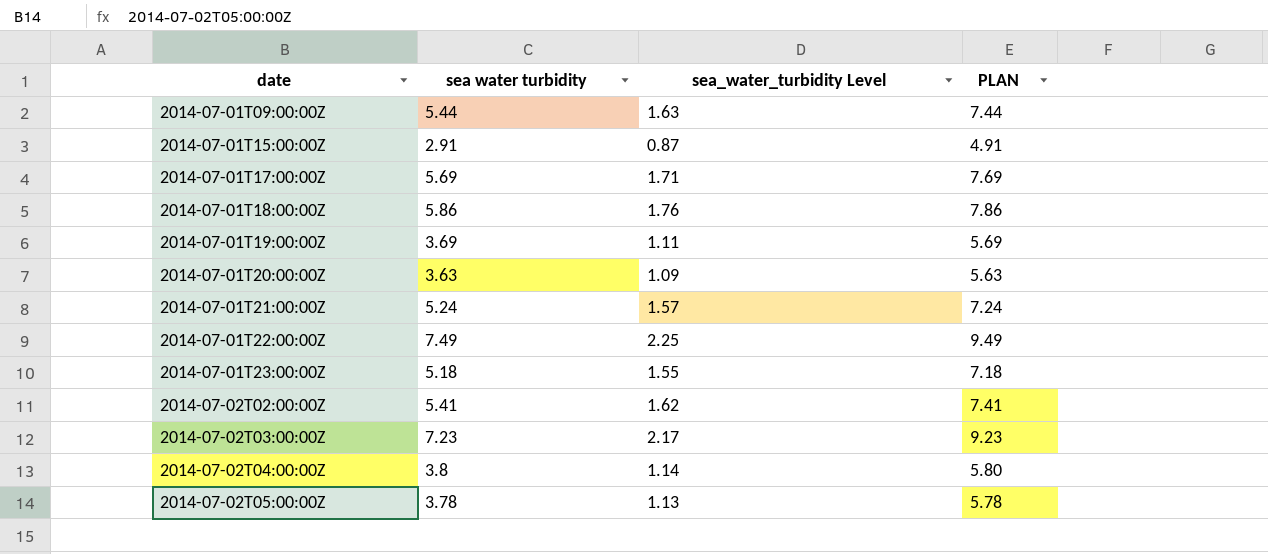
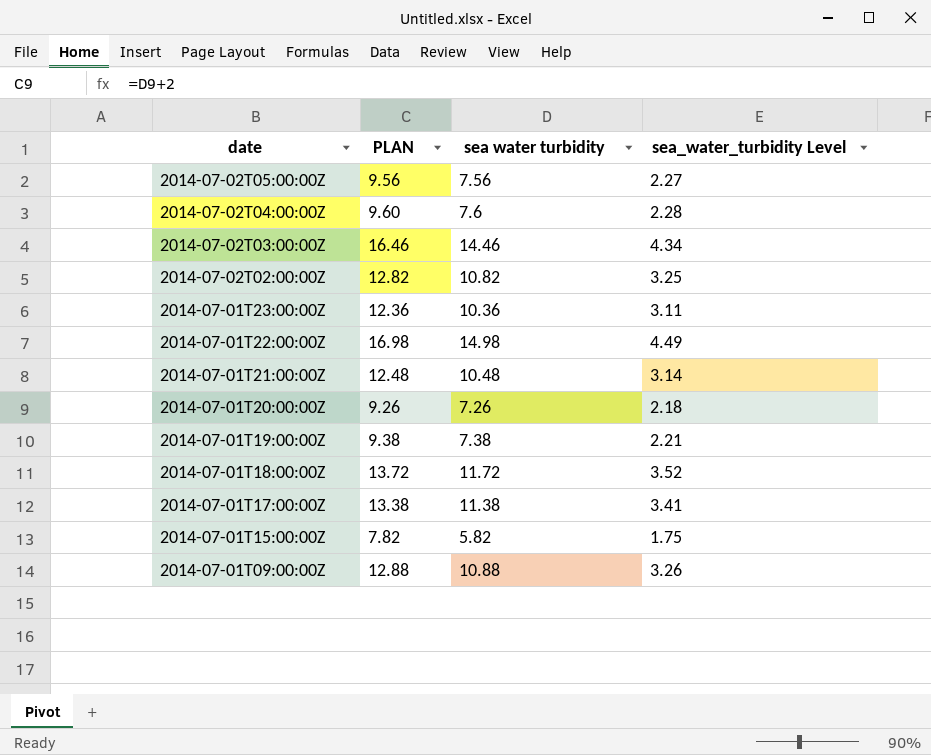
row order: date ascending -> date descending
column PLAN | position: 4 -> 2
2014-07-02T05:00:00Z | PLAN: 5.78 -> 9.56
2014-07-02T05:00:00Z | sea water turbidity: 3.78 -> 7.56
2014-07-02T05:00:00Z | sea_water_turbidity Level: 1.13 -> 2.27
2014-07-02T04:00:00Z | PLAN: 5.80 -> 9.60
2014-07-02T04:00:00Z | sea water turbidity: 3.8 -> 7.6
2014-07-02T04:00:00Z | sea_water_turbidity Level: 1.14 -> 2.28
2014-07-02T03:00:00Z | PLAN: 9.23 -> 16.46
2014-07-02T03:00:00Z | sea water turbidity: 7.23 -> 14.46
2014-07-02T03:00:00Z | sea_water_turbidity Level: 2.17 -> 4.34
2014-07-02T02:00:00Z | PLAN: 7.41 -> 12.82
2014-07-02T02:00:00Z | sea water turbidity: 5.41 -> 10.82
2014-07-02T02:00:00Z | sea_water_turbidity Level: 1.62 -> 3.25
2014-07-01T23:00:00Z | PLAN: 7.18 -> 12.36
2014-07-01T23:00:00Z | sea water turbidity: 5.18 -> 10.36
2014-07-01T23:00:00Z | sea_water_turbidity Level: 1.55 -> 3.11
2014-07-01T22:00:00Z | PLAN: 9.49 -> 16.98
2014-07-01T22:00:00Z | sea water turbidity: 7.49 -> 14.98
2014-07-01T22:00:00Z | sea_water_turbidity Level: 2.25 -> 4.49
2014-07-01T21:00:00Z | PLAN: 7.24 -> 12.48
2014-07-01T21:00:00Z | sea water turbidity: 5.24 -> 10.48
2014-07-01T21:00:00Z | sea_water_turbidity Level: 1.57 -> 3.14
2014-07-01T20:00:00Z | PLAN: 5.63 -> 9.26
2014-07-01T20:00:00Z | sea water turbidity: 3.63 -> 7.26
2014-07-01T20:00:00Z | sea_water_turbidity Level: 1.09 -> 2.18
2014-07-01T19:00:00Z | PLAN: 5.69 -> 9.38
2014-07-01T19:00:00Z | sea water turbidity: 3.69 -> 7.38
2014-07-01T19:00:00Z | sea_water_turbidity Level: 1.11 -> 2.21
2014-07-01T18:00:00Z | PLAN: 7.86 -> 13.72
2014-07-01T18:00:00Z | sea water turbidity: 5.86 -> 11.72
2014-07-01T18:00:00Z | sea_water_turbidity Level: 1.76 -> 3.52
2014-07-01T17:00:00Z | PLAN: 7.69 -> 13.38
2014-07-01T17:00:00Z | sea water turbidity: 5.69 -> 11.38
2014-07-01T17:00:00Z | sea_water_turbidity Level: 1.71 -> 3.41
2014-07-01T15:00:00Z | PLAN: 4.91 -> 7.82
2014-07-01T15:00:00Z | sea water turbidity: 2.91 -> 5.82
2014-07-01T15:00:00Z | sea_water_turbidity Level: 0.87 -> 1.75
2014-07-01T09:00:00Z | PLAN: 7.44 -> 12.88
2014-07-01T09:00:00Z | sea water turbidity: 5.44 -> 10.88
2014-07-01T09:00:00Z | sea_water_turbidity Level: 1.63 -> 3.26

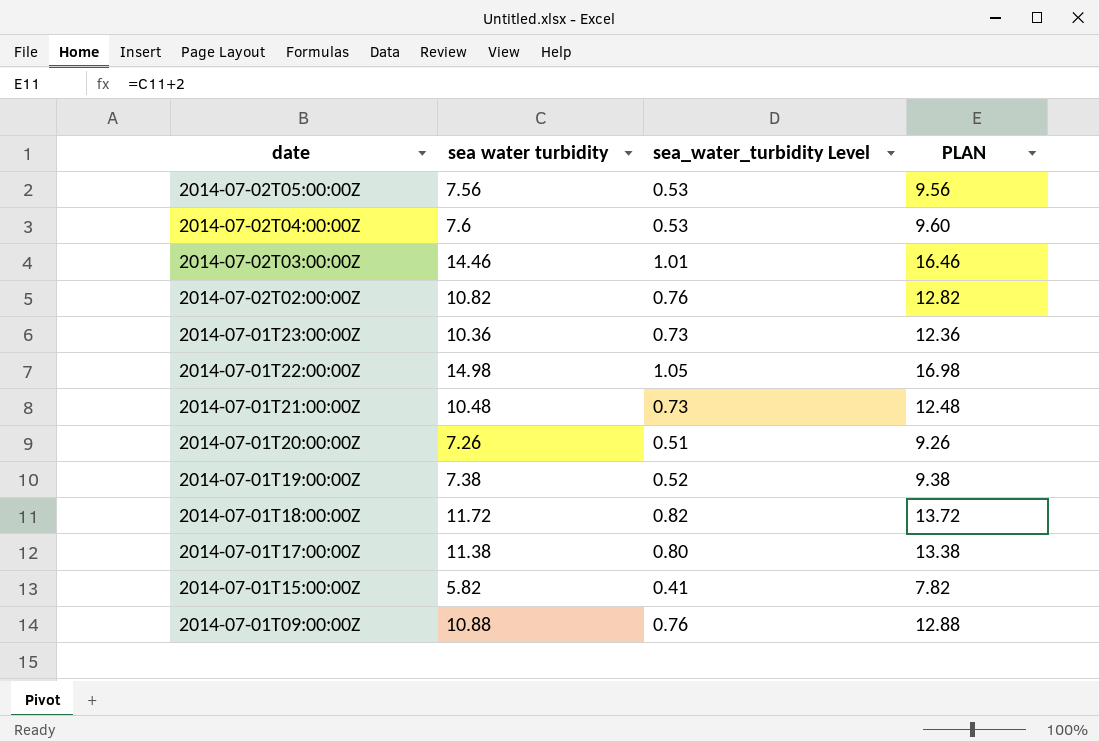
column sea_water_turbidity Level | formula: [sea water turbidity] * 0.3 -> [sea water turbidity] * 0.07
column PLAN | position: 2 -> 4

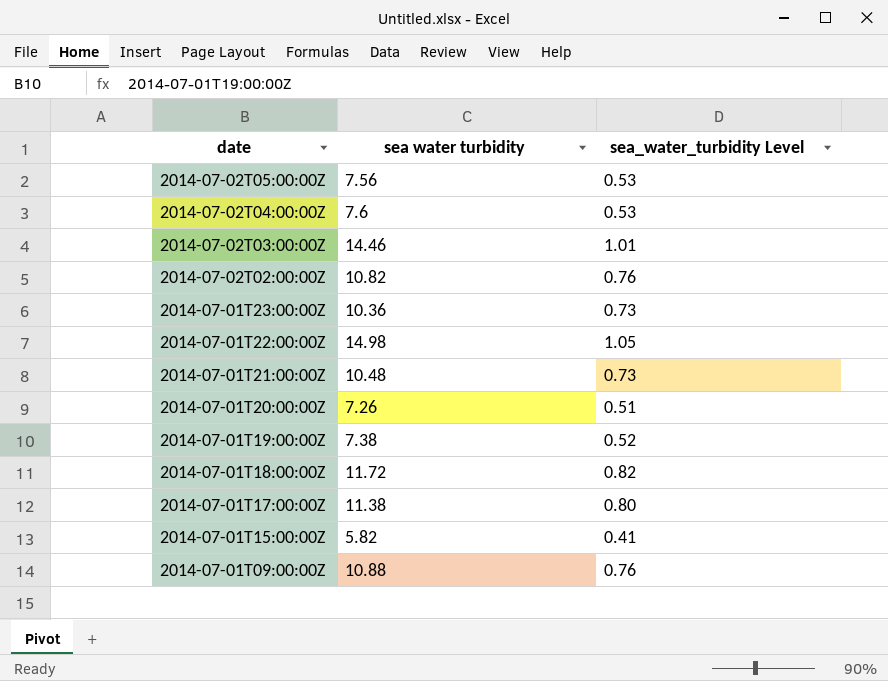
column PLAN | formula: [sea water turbidity] + 2 -> none

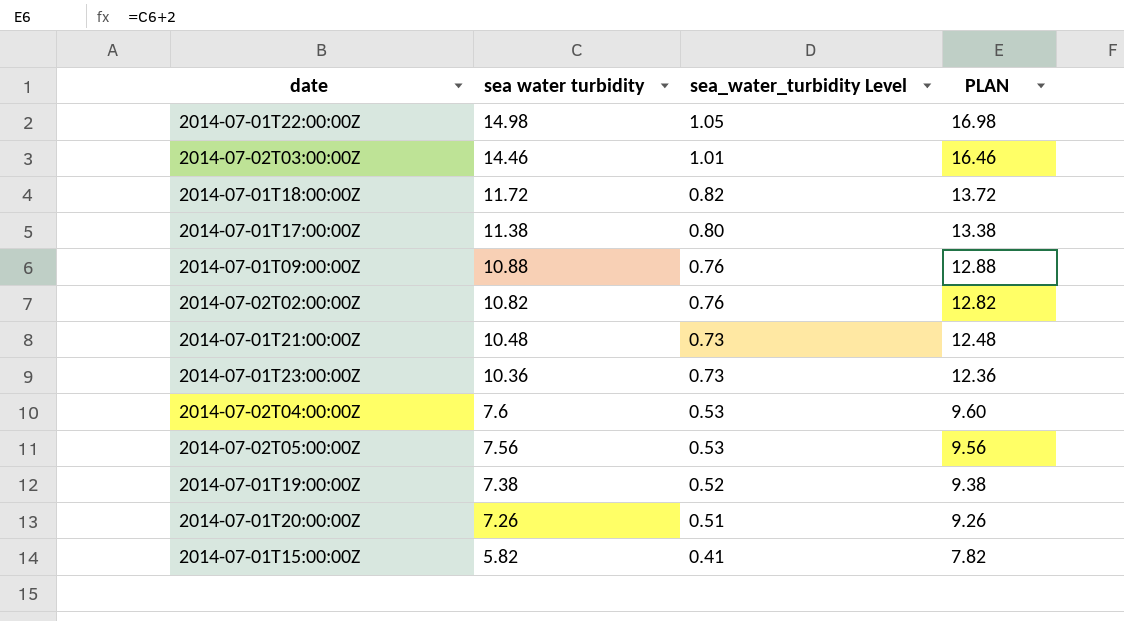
row order: date descending -> sea water turbidity descending
column PLAN | formula: none -> [sea water turbidity] + 2

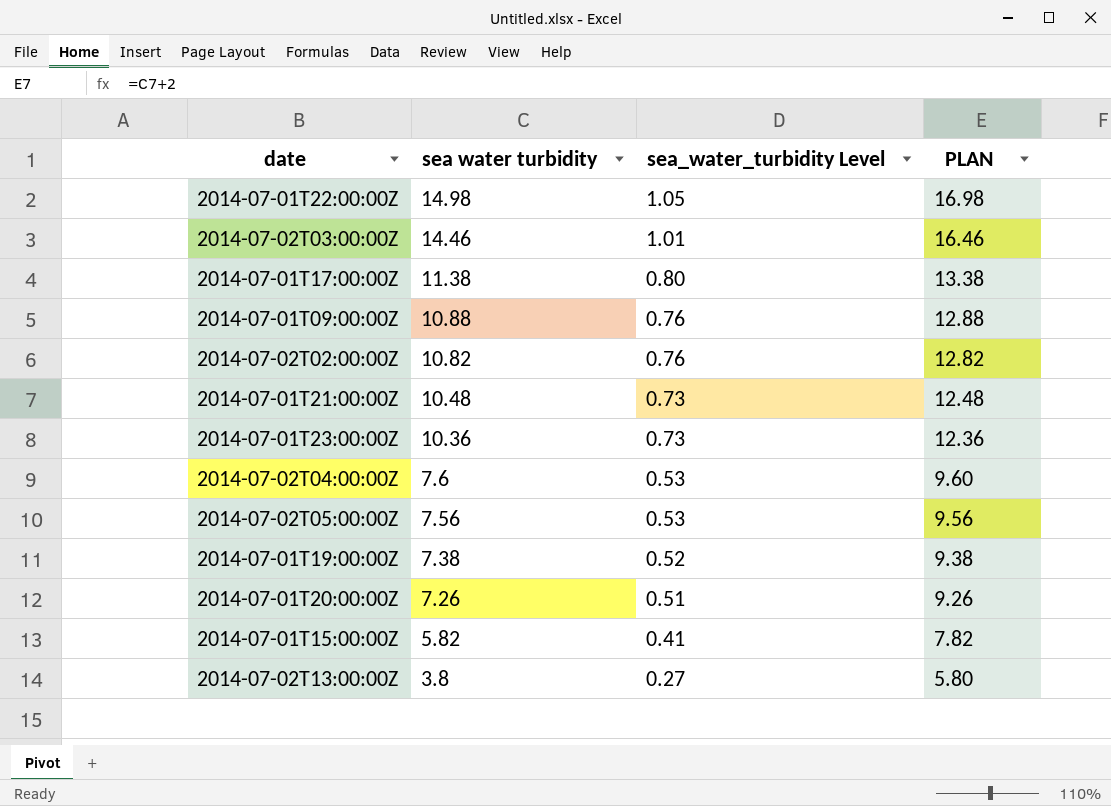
row 2014-07-01T18:00:00Z: 11.72 | 0.82 | 13.72 -> none
row 2014-07-02T13:00:00Z: none -> 3.8 | 0.27 | 5.80

